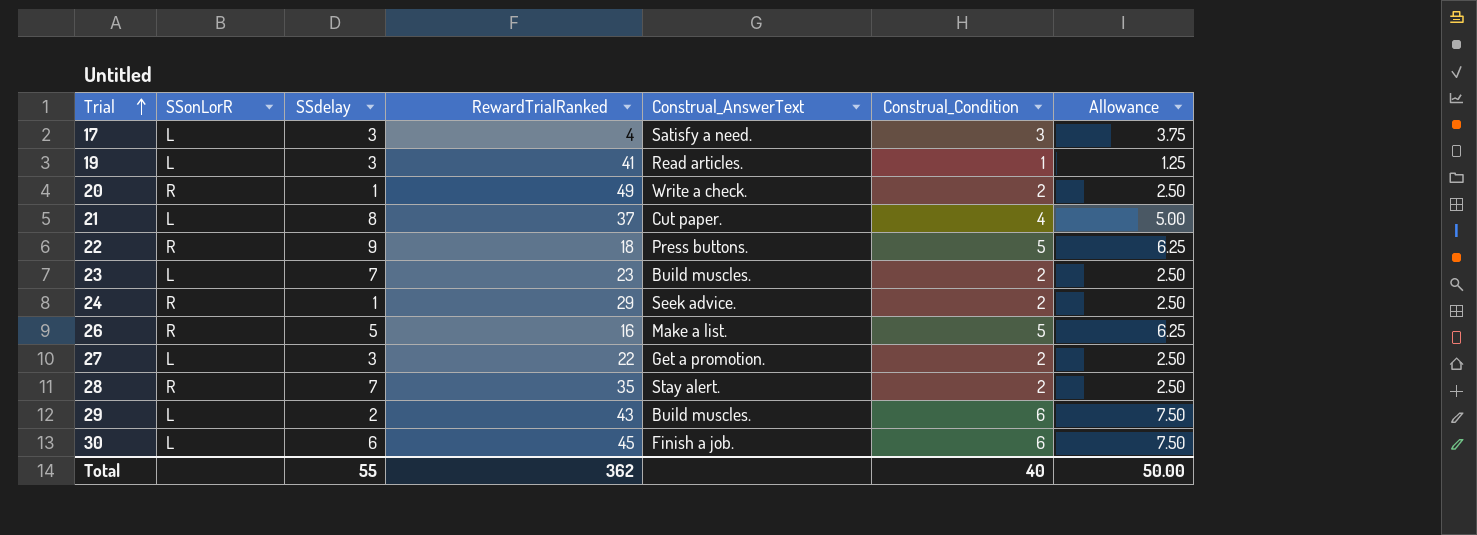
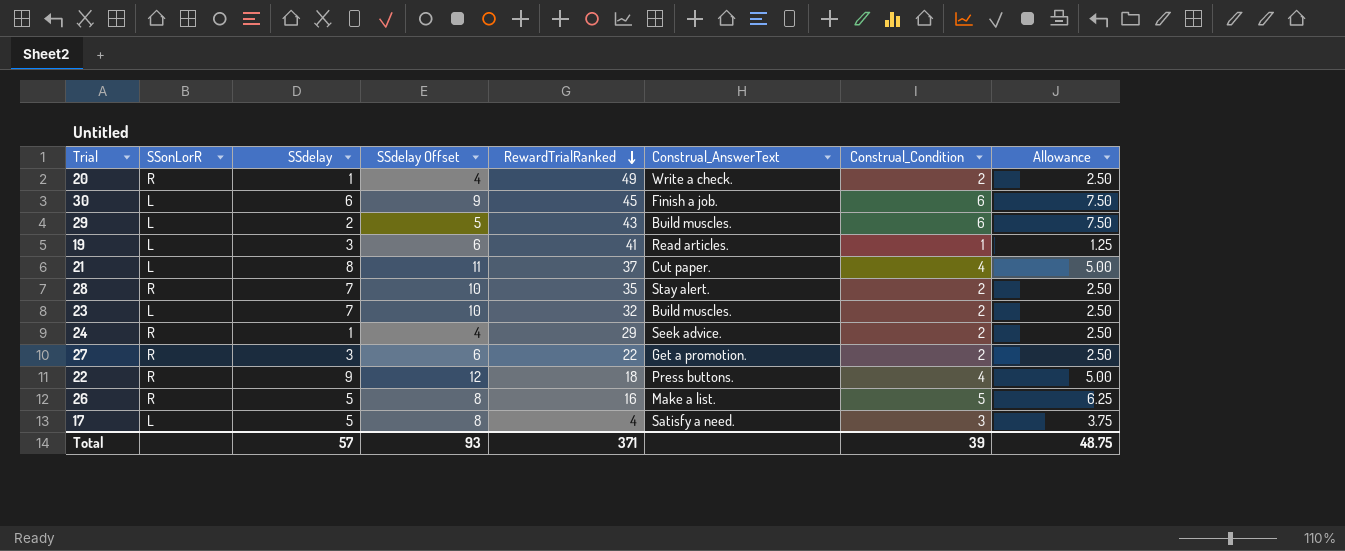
row order: Trial ascending -> RewardTrialRanked descending
column SSdelay Offset | formula: none -> [SSdelay] + 3
23 | RewardTrialRanked: 23 -> 32
27 | SSonLorR: L -> R
22 | Construal_Condition: 5 -> 4
22 | Allowance: 6.25 -> 5.00
17 | SSdelay: 3 -> 5
Total | SSdelay: 55 -> 57
Total | RewardTrialRanked: 362 -> 371
Total | Construal_Condition: 40 -> 39
Total | Allowance: 50.00 -> 48.75

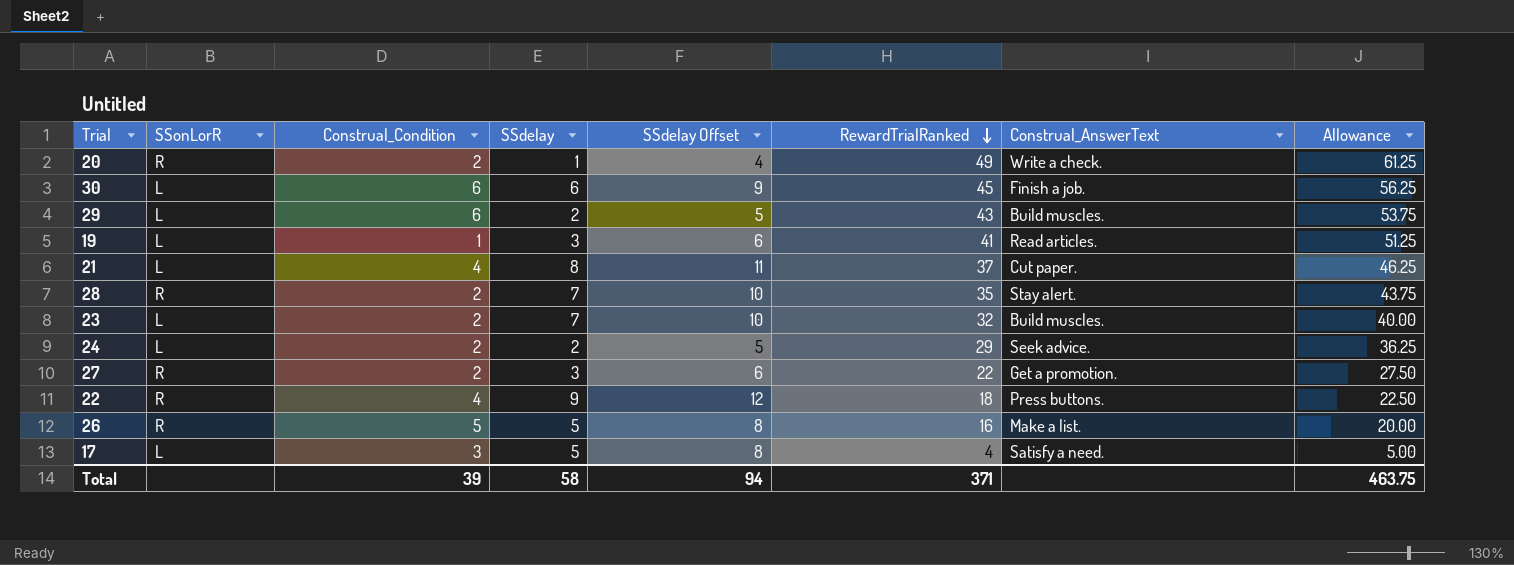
column Construal_Condition | position: 7 -> 3
column Allowance | formula: [Construal_Condition] * 1.25 -> [RewardTrialRanked] * 1.25
24 | SSonLorR: R -> L
24 | SSdelay: 1 -> 2
24 | SSdelay Offset: 4 -> 5
Total | SSdelay: 57 -> 58
Total | SSdelay Offset: 93 -> 94
Total | Allowance: 48.75 -> 463.75

